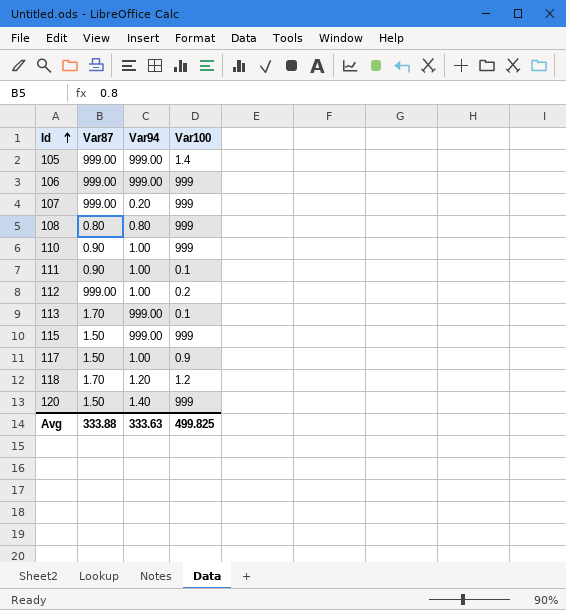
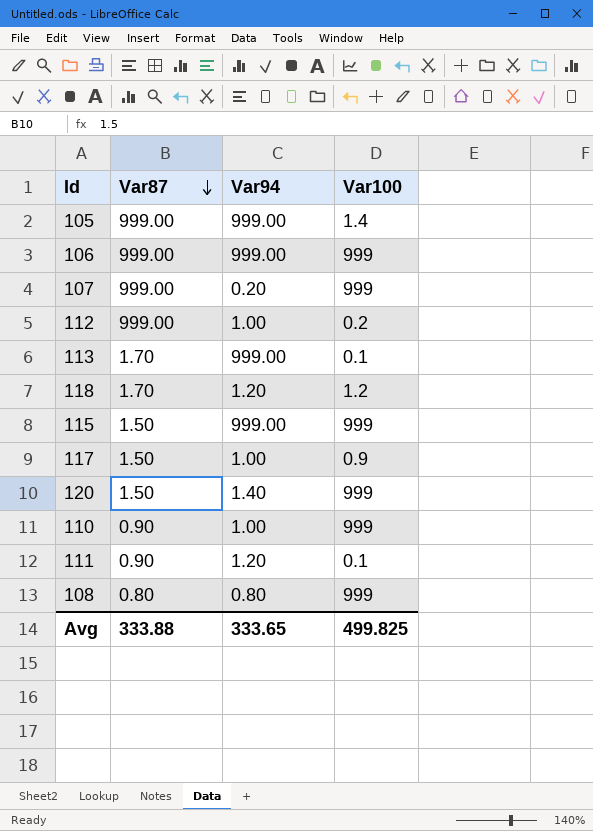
row order: Id ascending -> Var87 descending
111 | Var94: 1.00 -> 1.20
Avg | Var94: 333.63 -> 333.65

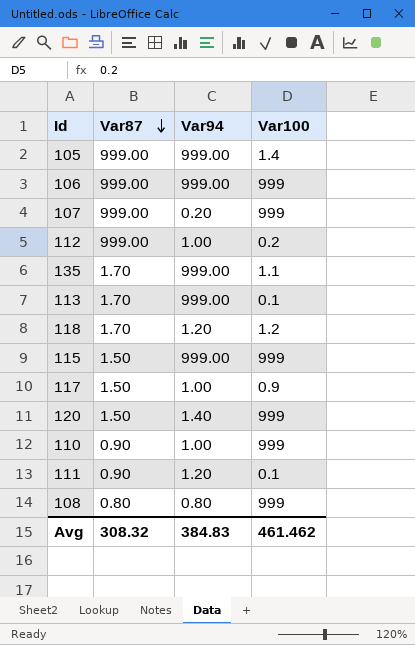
row 135: none -> 1.70 | 999.00 | 1.1
Avg | Var87: 333.88 -> 308.32
Avg | Var94: 333.65 -> 384.83
Avg | Var100: 499.825 -> 461.462

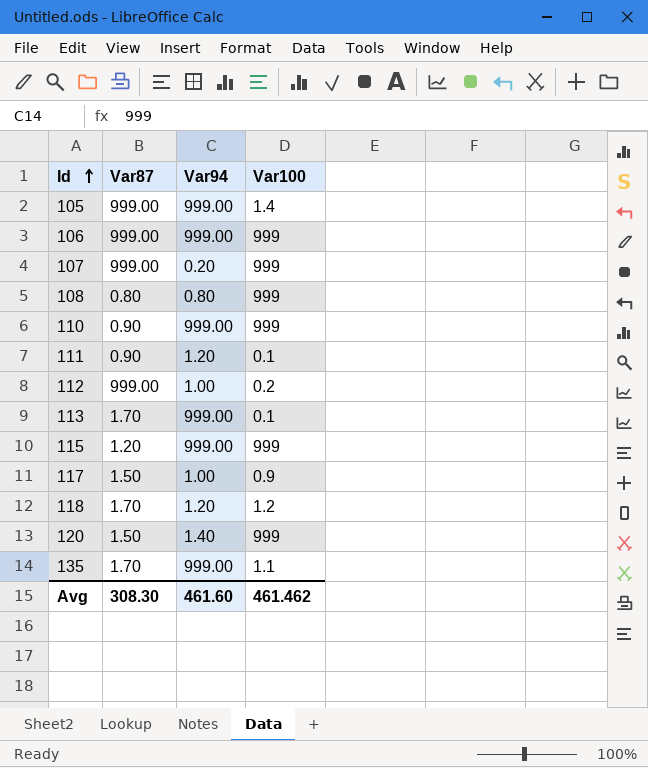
row order: Var87 descending -> Id ascending
110 | Var94: 1.00 -> 999.00
115 | Var87: 1.50 -> 1.20
Avg | Var87: 308.32 -> 308.30
Avg | Var94: 384.83 -> 461.60

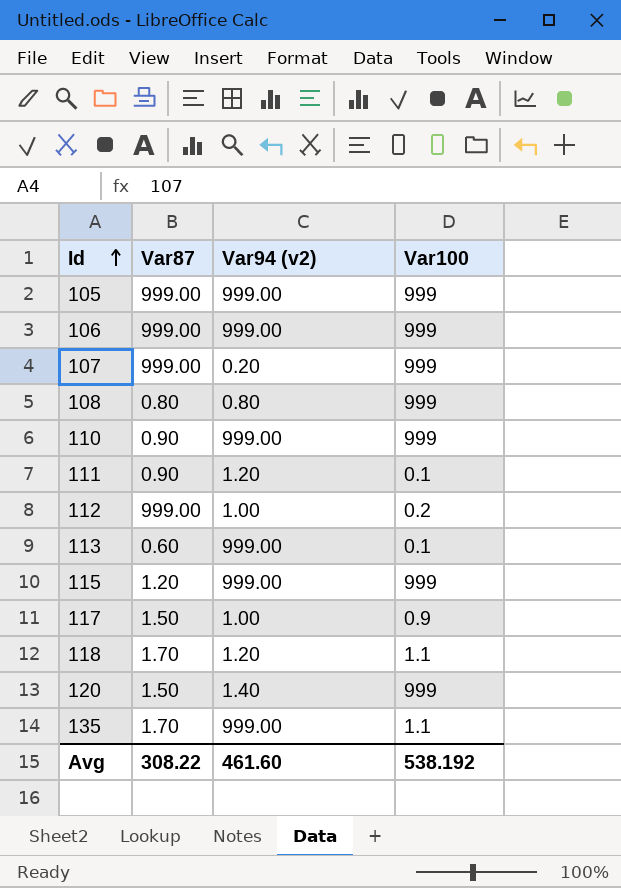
column name: Var94 -> Var94 (v2)
105 | Var100: 1.4 -> 999
113 | Var87: 1.70 -> 0.60
118 | Var100: 1.2 -> 1.1
Avg | Var87: 308.30 -> 308.22
Avg | Var100: 461.462 -> 538.192

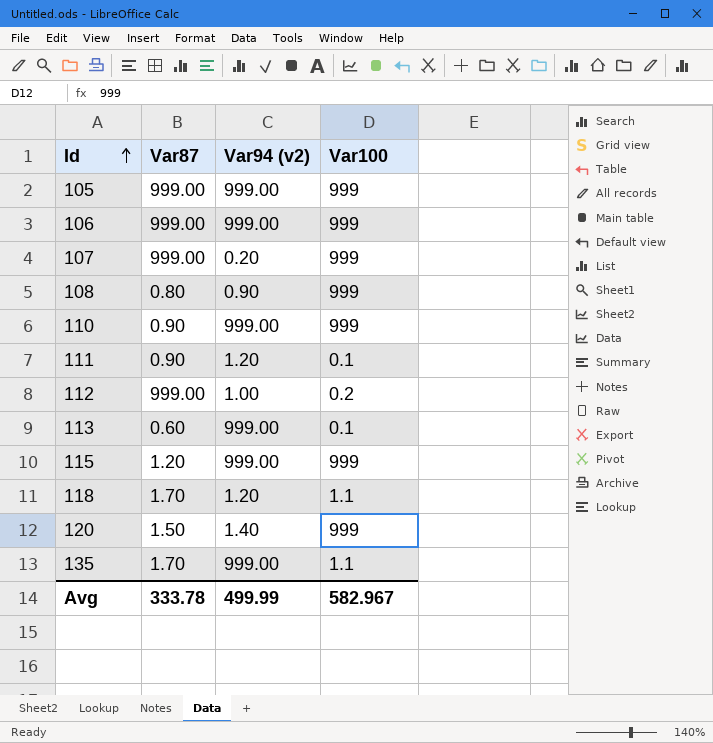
row 117: 1.50 | 1.00 | 0.9 -> none
108 | Var94 (v2): 0.80 -> 0.90
Avg | Var87: 308.22 -> 333.78
Avg | Var94 (v2): 461.60 -> 499.99
Avg | Var100: 538.192 -> 582.967

